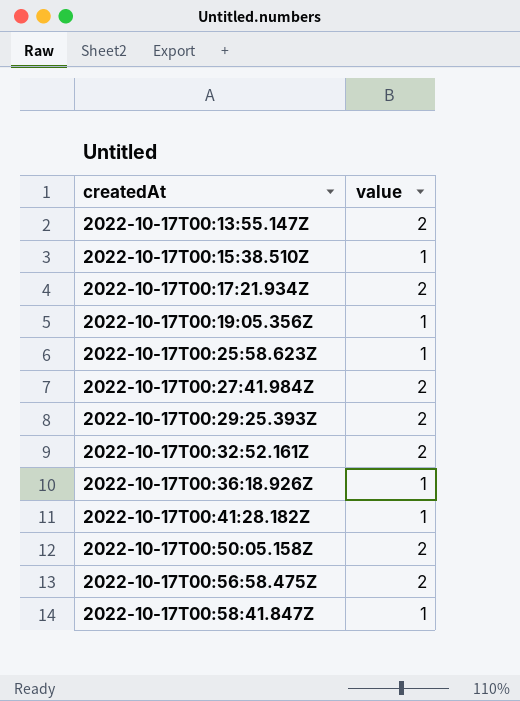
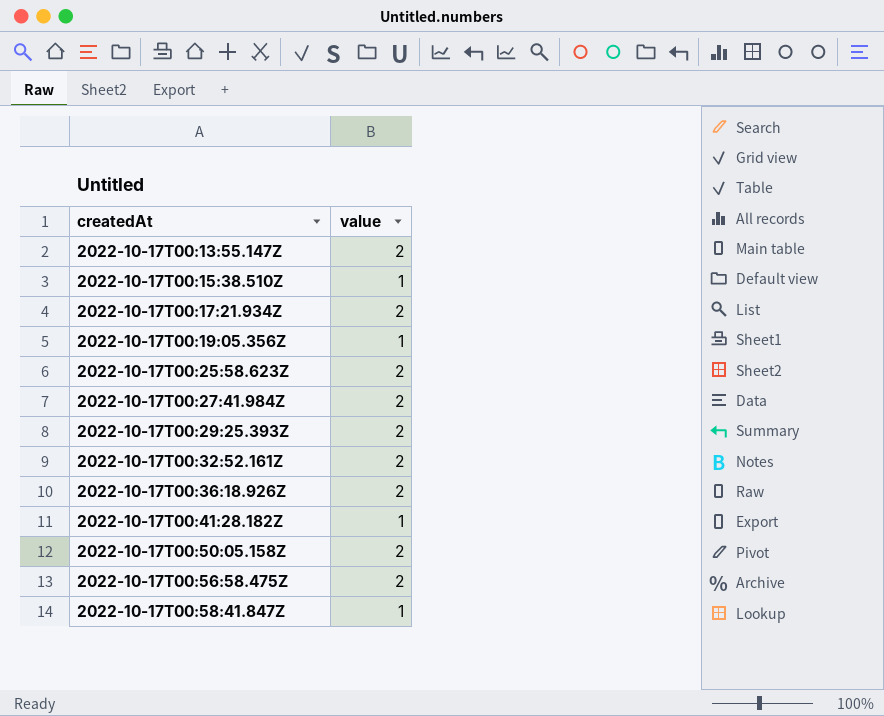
2022-10-17T00:25:58.623Z | value: 1 -> 2
2022-10-17T00:36:18.926Z | value: 1 -> 2

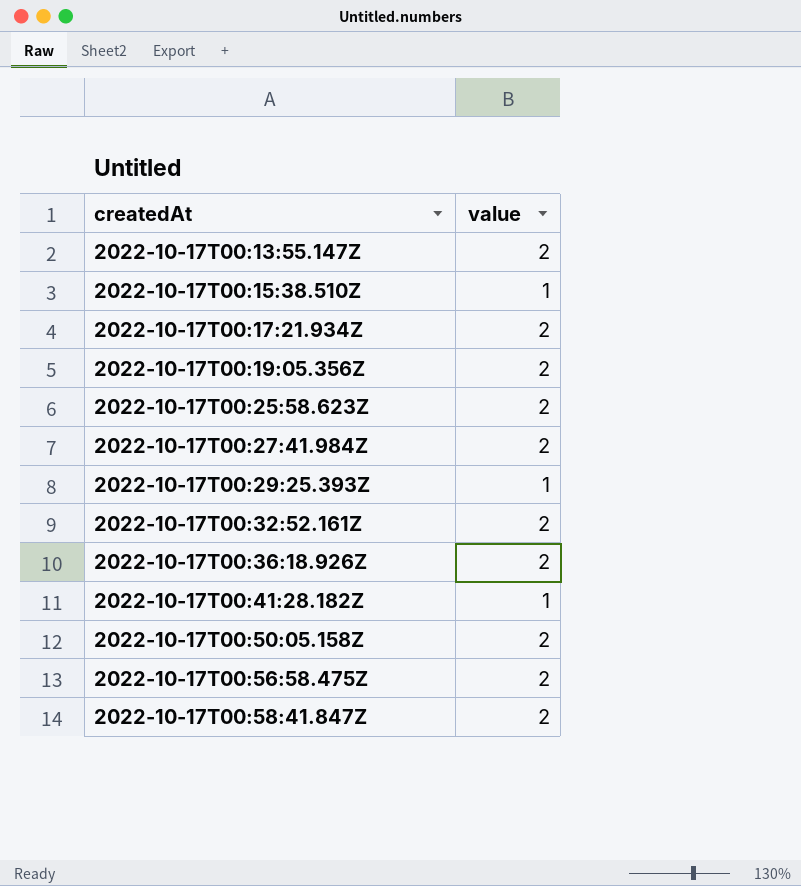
2022-10-17T00:19:05.356Z | value: 1 -> 2
2022-10-17T00:29:25.393Z | value: 2 -> 1
2022-10-17T00:58:41.847Z | value: 1 -> 2

